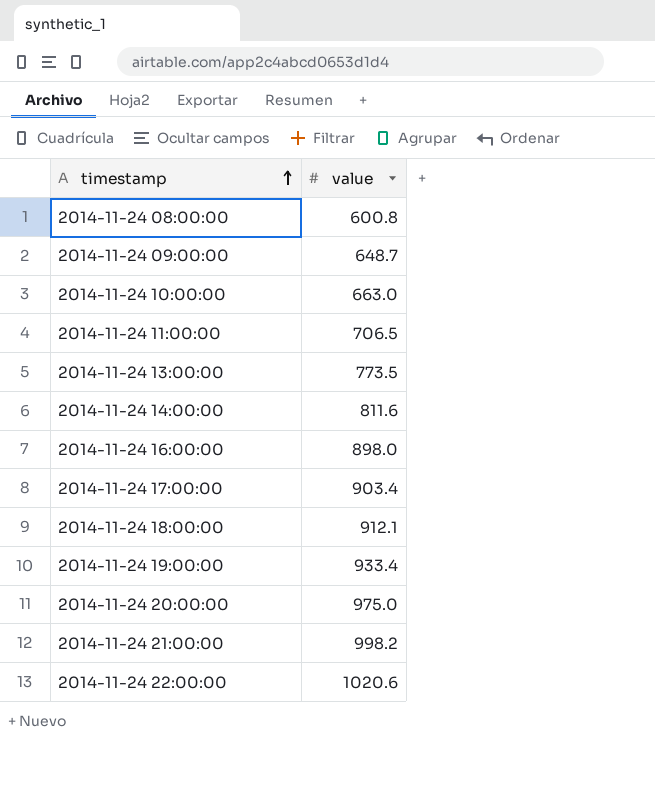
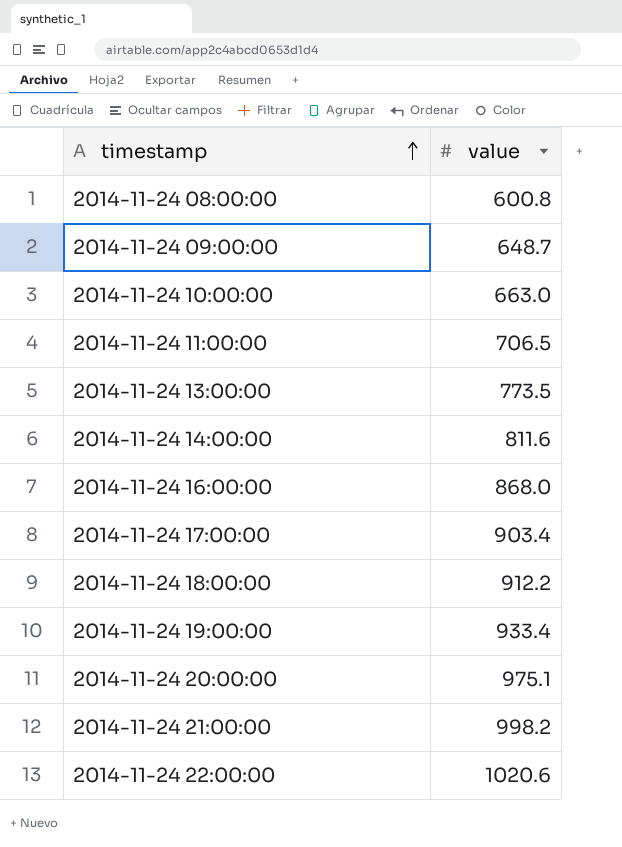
2014-11-24 16:00:00 | value: 898.0 -> 868.0
2014-11-24 18:00:00 | value: 912.1 -> 912.2
2014-11-24 20:00:00 | value: 975.0 -> 975.1

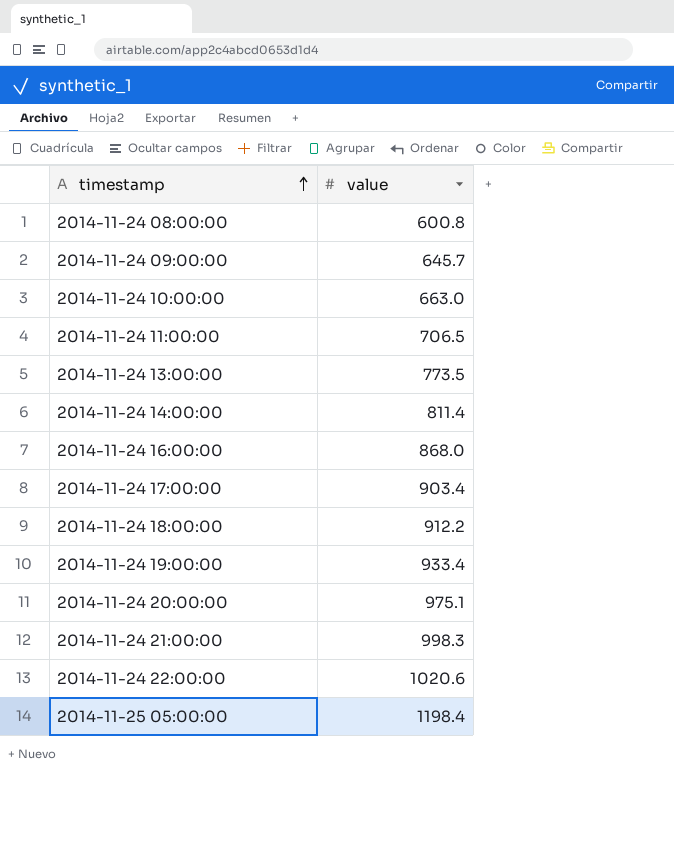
2014-11-24 09:00:00 | value: 648.7 -> 645.7
2014-11-24 14:00:00 | value: 811.6 -> 811.4
2014-11-24 21:00:00 | value: 998.2 -> 998.3
row 2014-11-25 05:00:00: none -> 1198.4

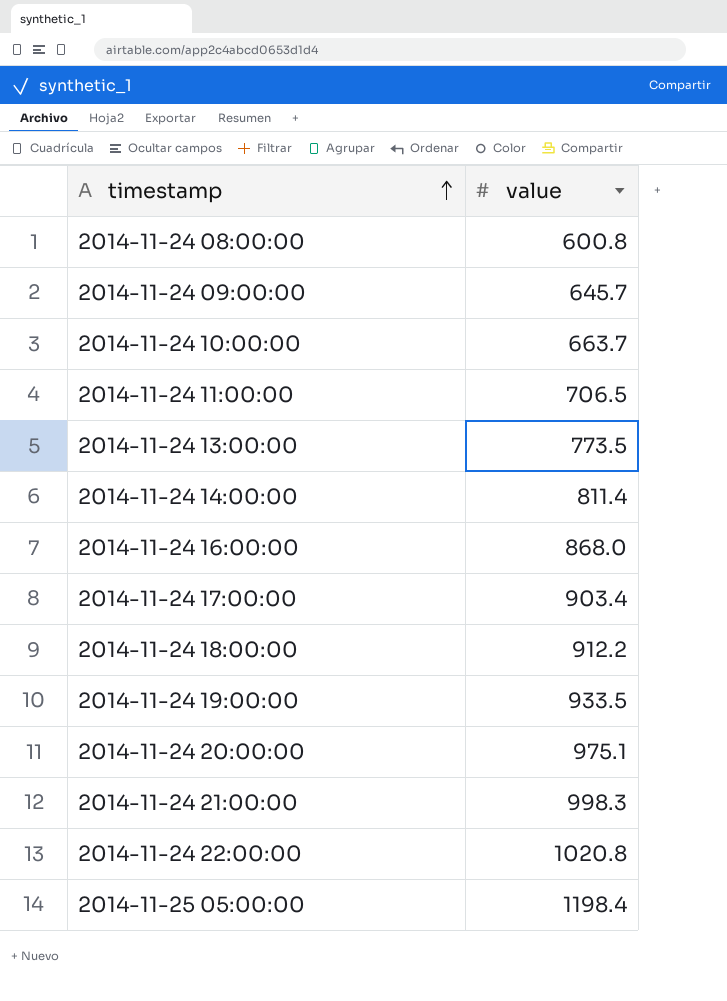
2014-11-24 10:00:00 | value: 663.0 -> 663.7
2014-11-24 19:00:00 | value: 933.4 -> 933.5
2014-11-24 22:00:00 | value: 1020.6 -> 1020.8

